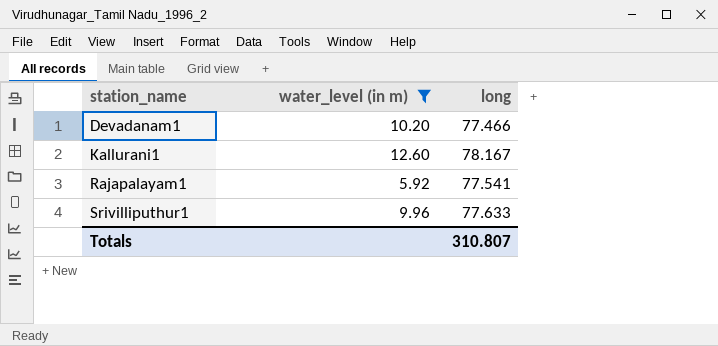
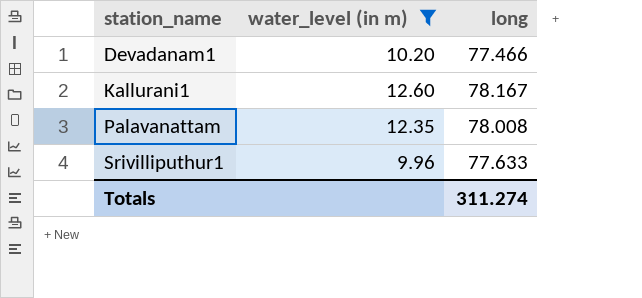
row Rajapalayam1: 5.92 | 77.541 -> none
row Palavanattam: none -> 12.35 | 78.008
Totals | long: 310.807 -> 311.274

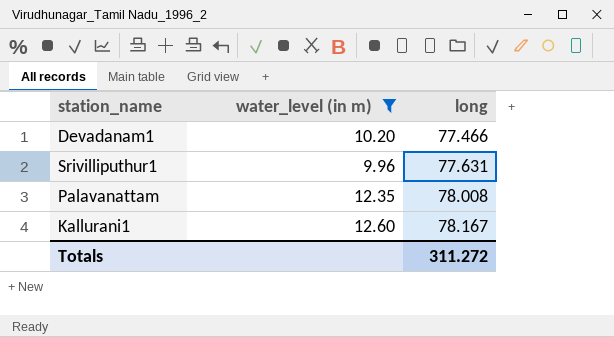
row order: station_name ascending -> long ascending
Srivilliputhur1 | long: 77.633 -> 77.631
Totals | long: 311.274 -> 311.272

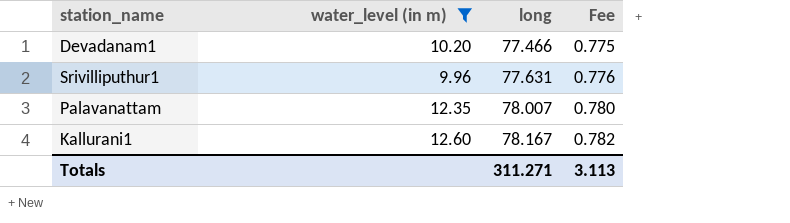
column Fee | formula: none -> [long] * 0.01
Palavanattam | long: 78.008 -> 78.007
Totals | long: 311.272 -> 311.271

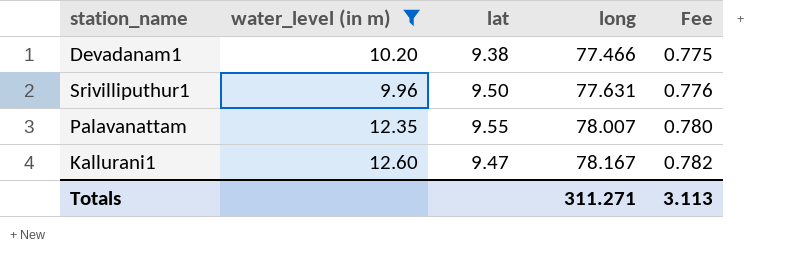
column lat | position: none -> 3

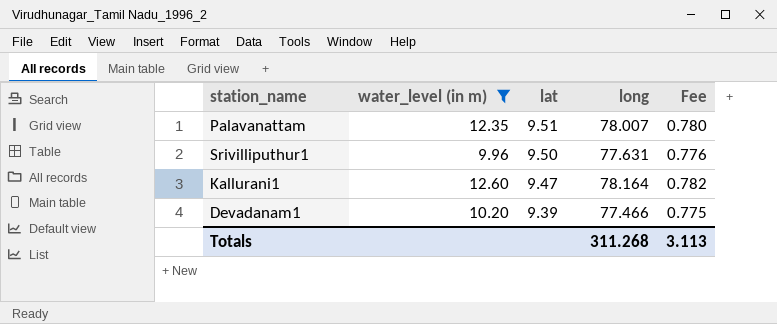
row order: long ascending -> lat descending
Palavanattam | lat: 9.55 -> 9.51
Kallurani1 | long: 78.167 -> 78.164
Devadanam1 | lat: 9.38 -> 9.39
Totals | long: 311.271 -> 311.268

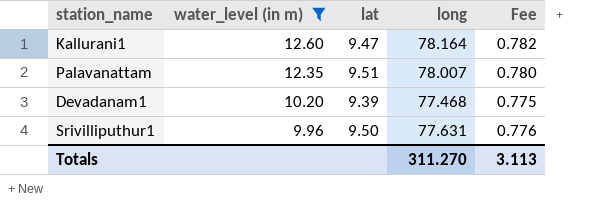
row order: lat descending -> water_level (in m) descending
Devadanam1 | long: 77.466 -> 77.468
Totals | long: 311.268 -> 311.270

